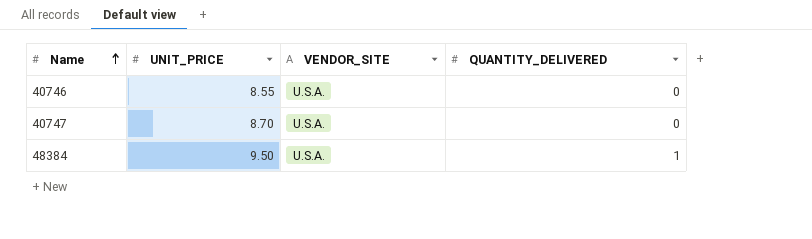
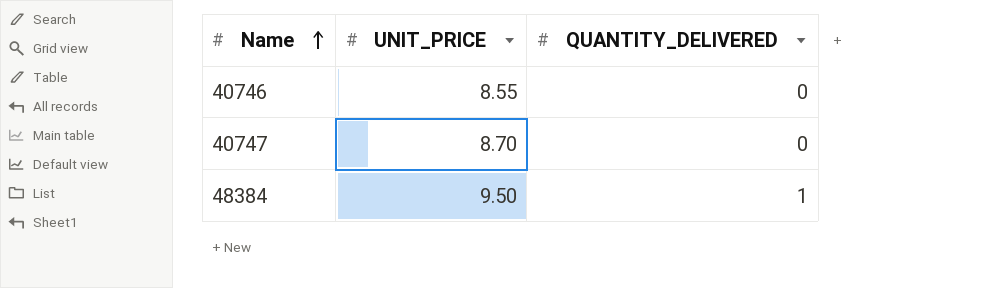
column VENDOR_SITE | position: 3 -> none

